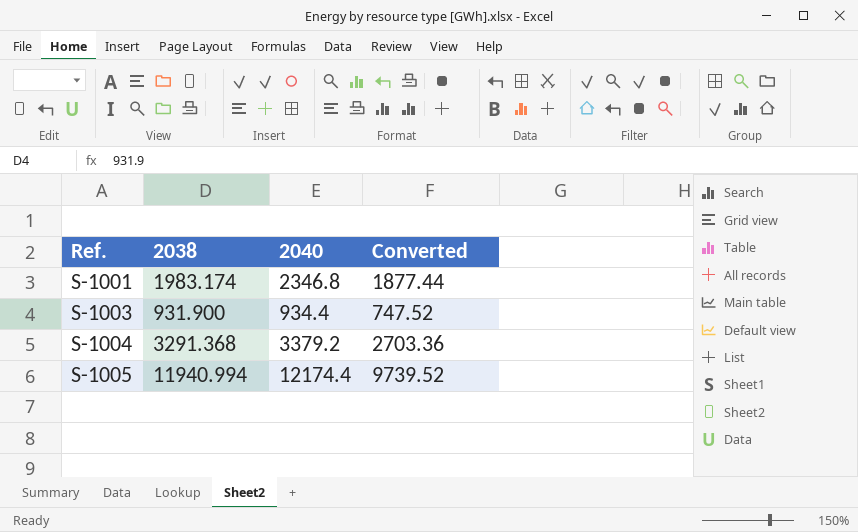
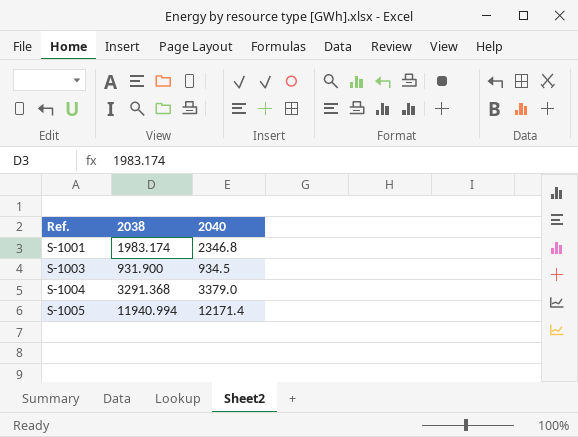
column Converted | formula: [2040] * 0.8 -> none
S-1003 | 2040: 934.4 -> 934.5
S-1004 | 2040: 3379.2 -> 3379.0
S-1005 | 2040: 12174.4 -> 12171.4

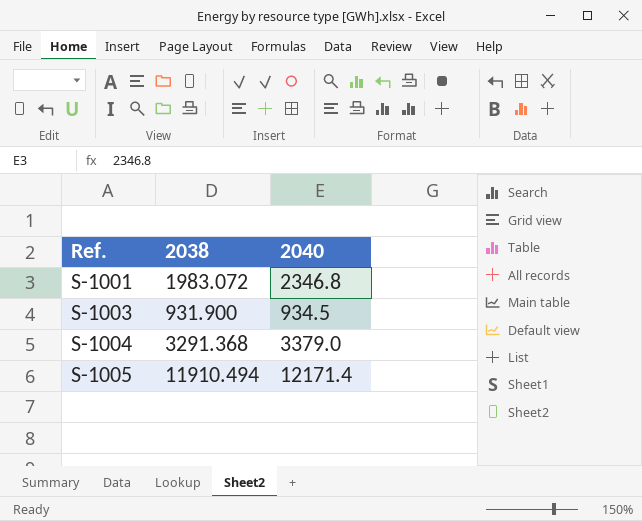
S-1001 | 2038: 1983.174 -> 1983.072
S-1005 | 2038: 11940.994 -> 11910.494

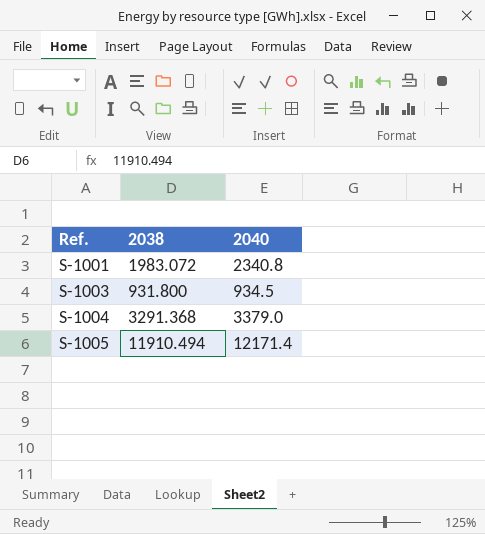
S-1001 | 2040: 2346.8 -> 2340.8
S-1003 | 2038: 931.900 -> 931.800

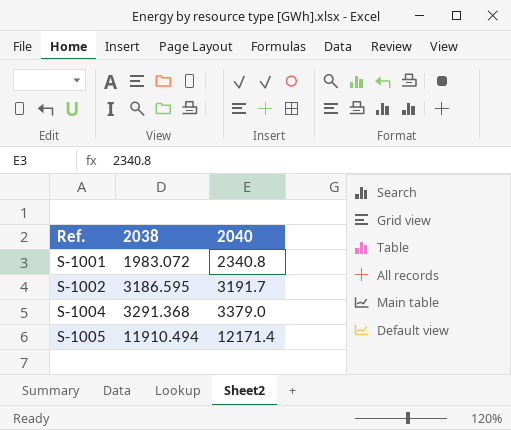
row S-1003: 931.800 | 934.5 -> none
row S-1002: none -> 3186.595 | 3191.7

